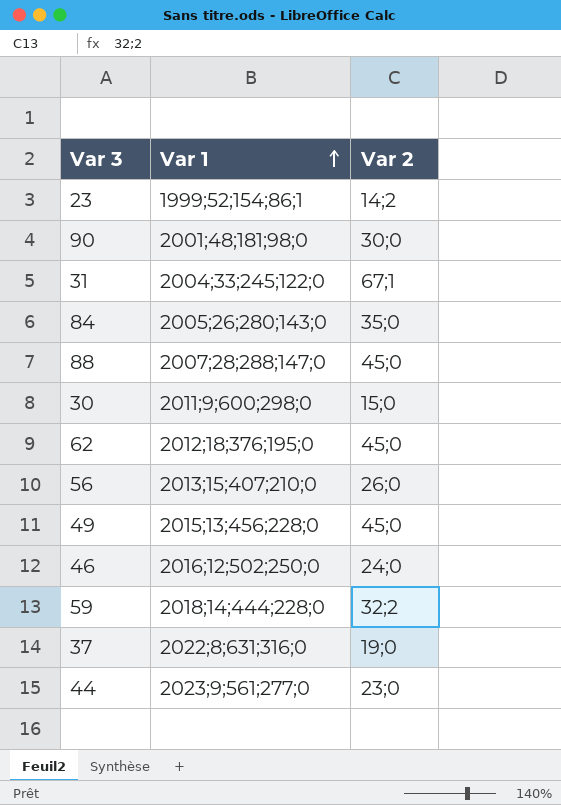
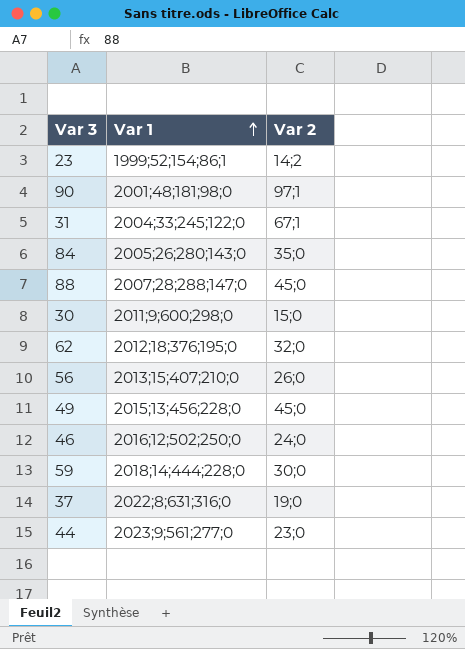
90 | Var 2: 30;0 -> 97;1
62 | Var 2: 45;0 -> 32;0
59 | Var 2: 32;2 -> 30;0

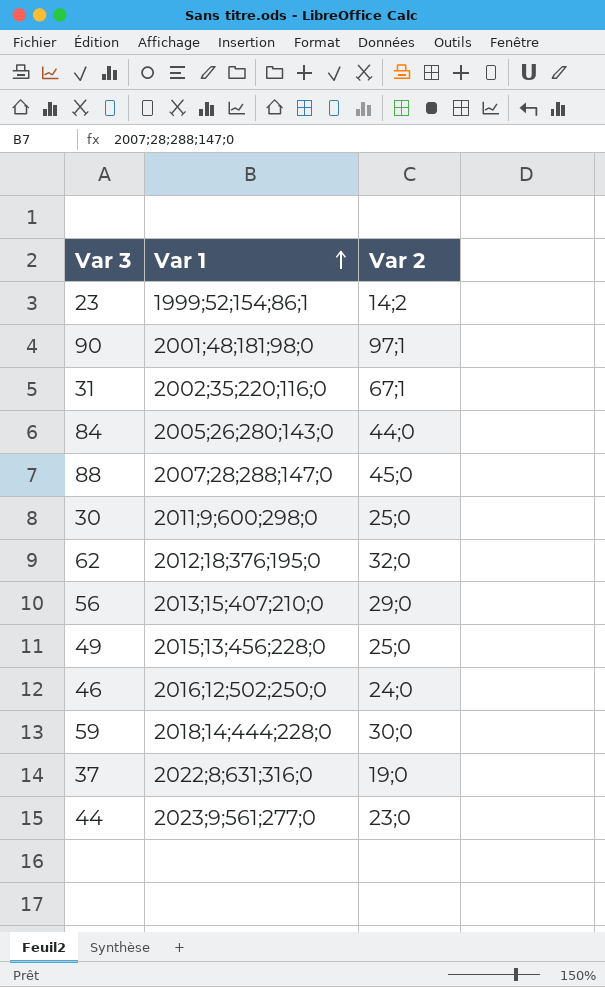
31 | Var 1: 2004;33;245;122;0 -> 2002;35;220;116;0
84 | Var 2: 35;0 -> 44;0
30 | Var 2: 15;0 -> 25;0
56 | Var 2: 26;0 -> 29;0
49 | Var 2: 45;0 -> 25;0

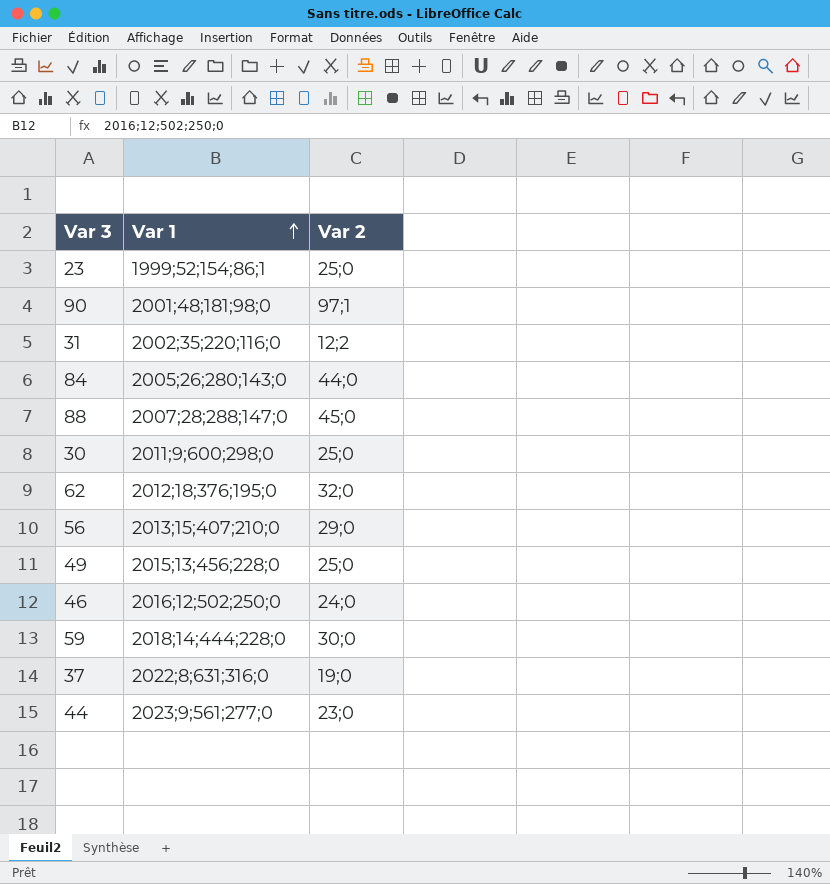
23 | Var 2: 14;2 -> 25;0
31 | Var 2: 67;1 -> 12;2

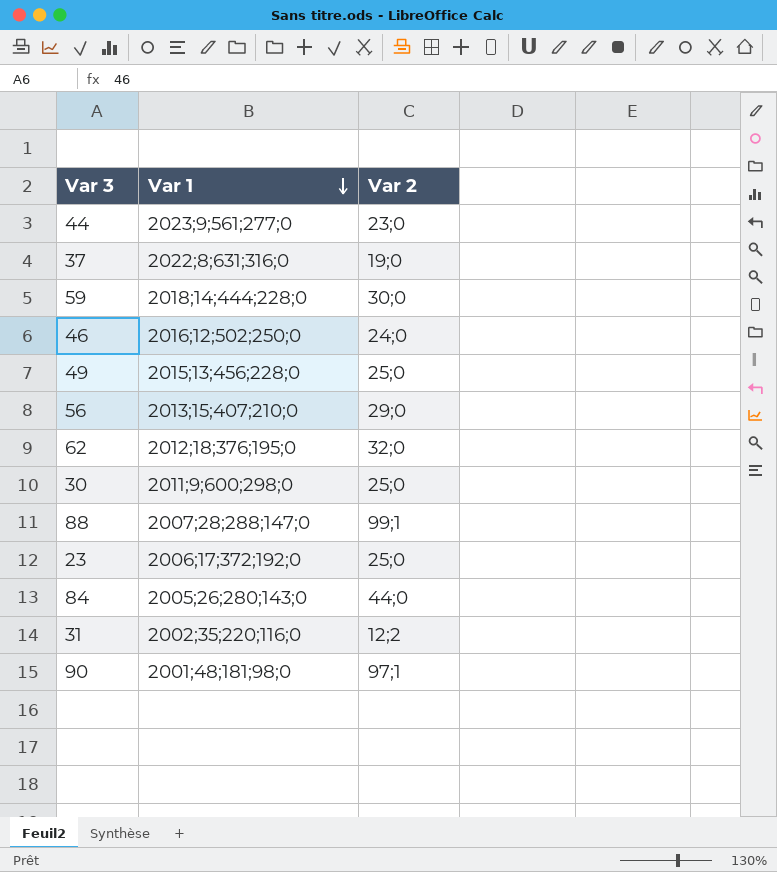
row order: Var 1 ascending -> Var 1 descending
88 | Var 2: 45;0 -> 99;1
23 | Var 1: 1999;52;154;86;1 -> 2006;17;372;192;0

